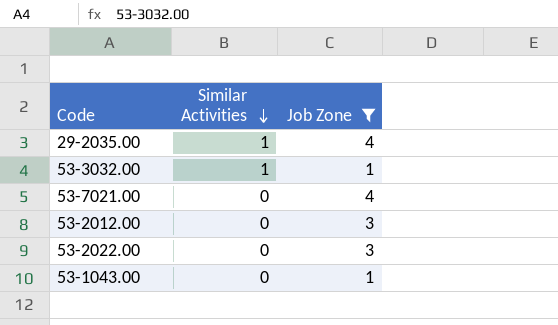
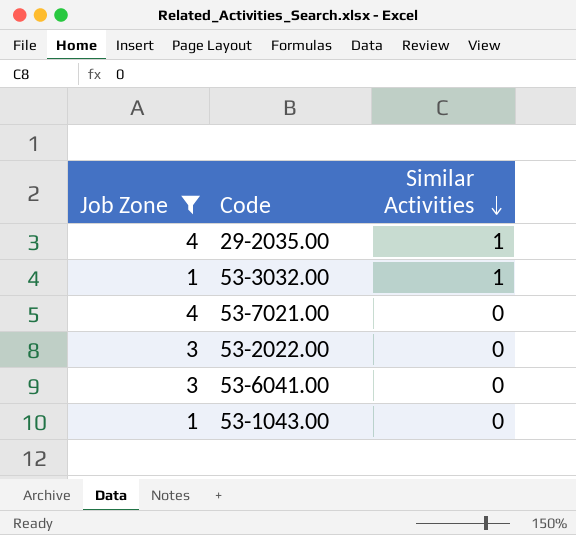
column Job Zone | position: 3 -> 1
row 53-2012.00: 0 | 3 -> none
row 53-6041.00: none -> 3 | 0

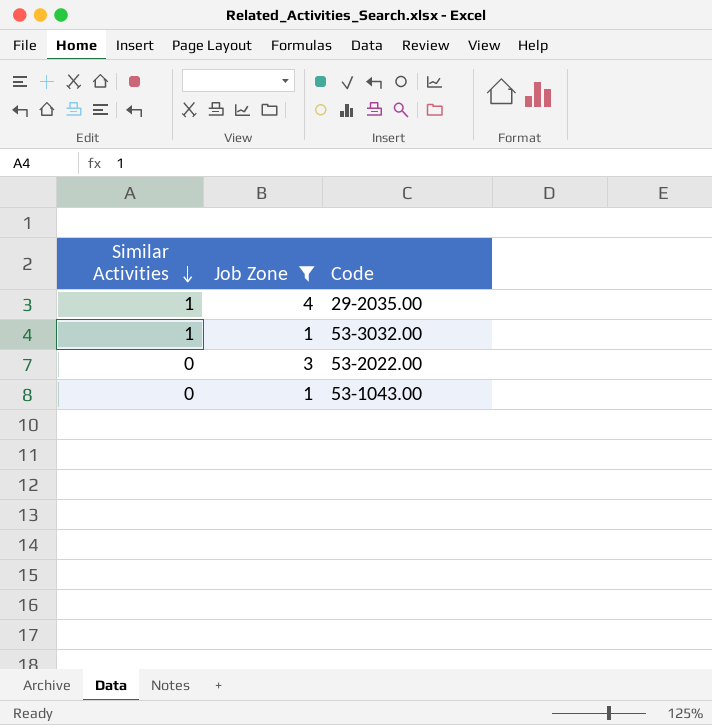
column Similar Activities | position: 3 -> 1
row 53-7021.00: 4 | 0 -> none
row 53-6041.00: 3 | 0 -> none

